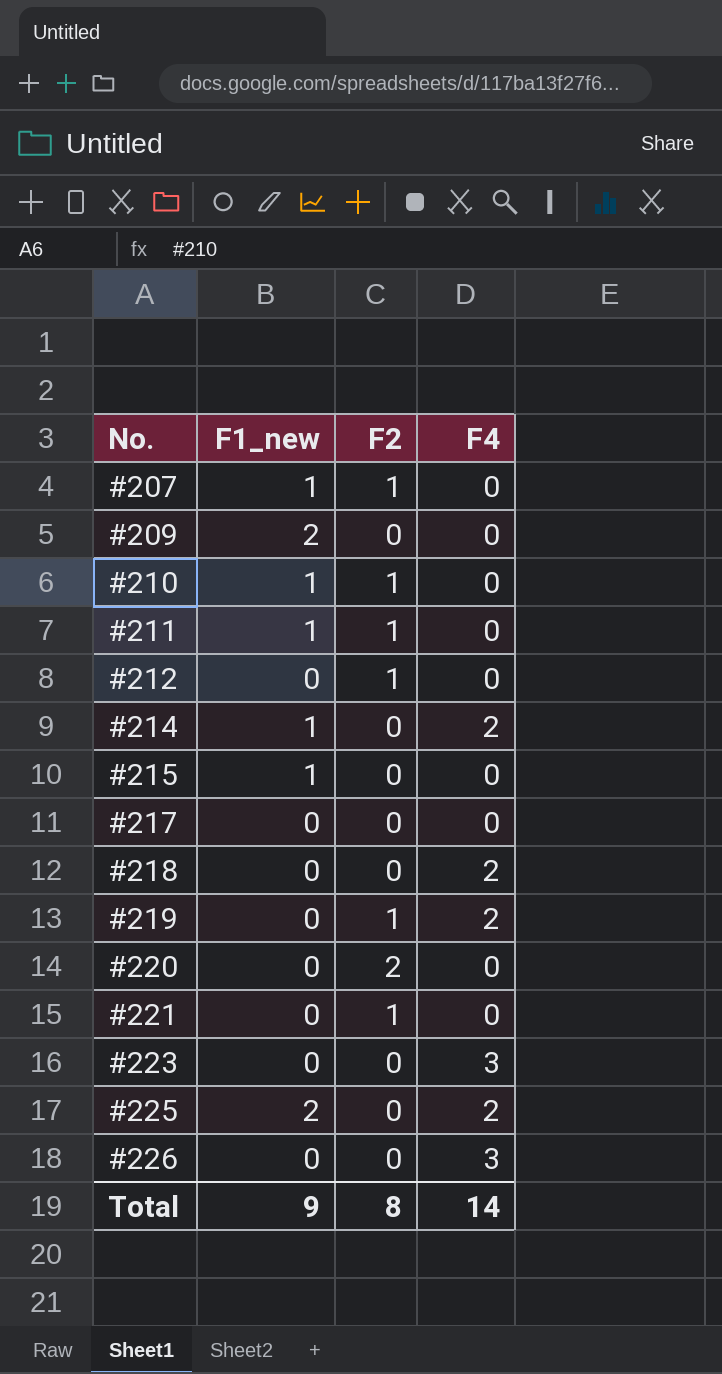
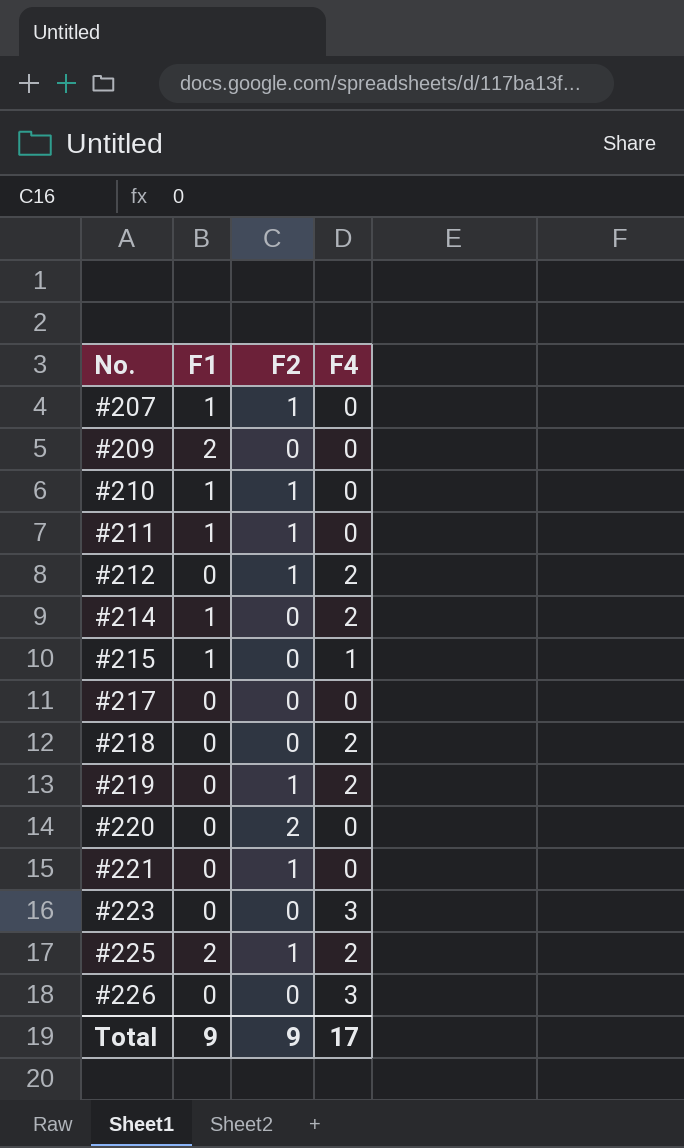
column name: F1_new -> F1
#212 | F4: 0 -> 2
#215 | F4: 0 -> 1
#225 | F2: 0 -> 1
Total | F2: 8 -> 9
Total | F4: 14 -> 17

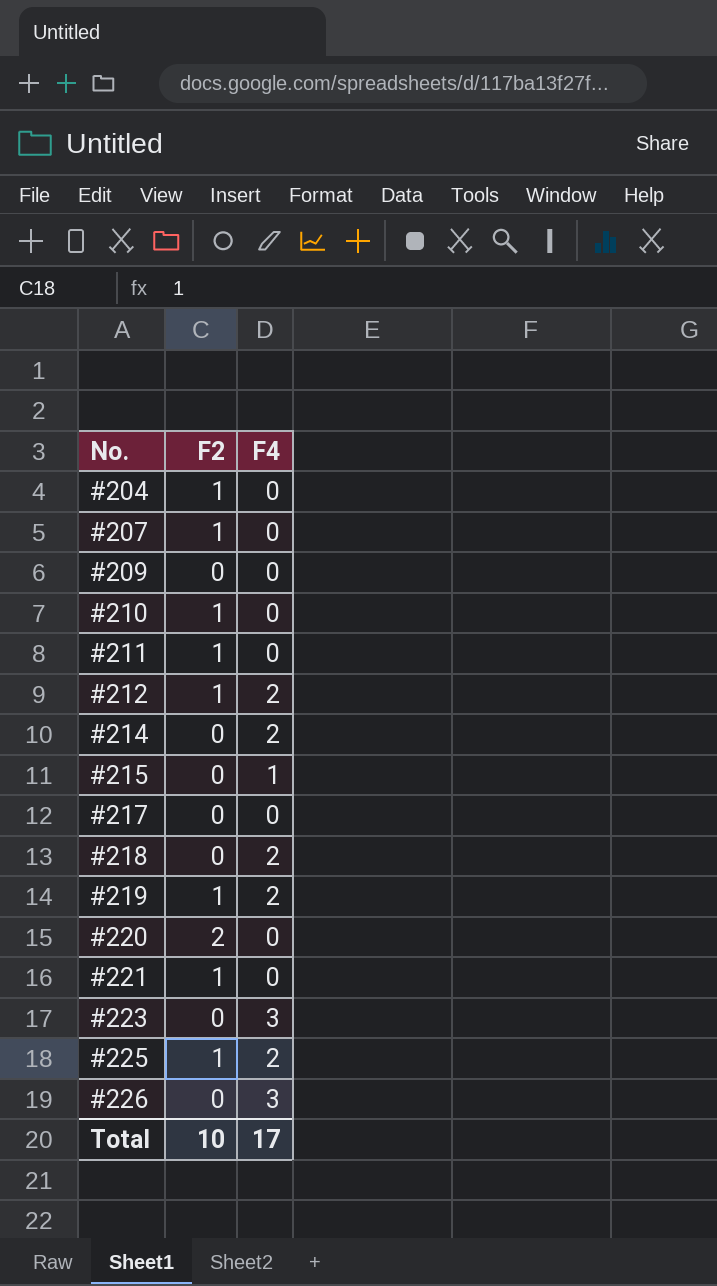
column F1 | position: 2 -> none
row #204: none -> 1 | 0
Total | F2: 9 -> 10

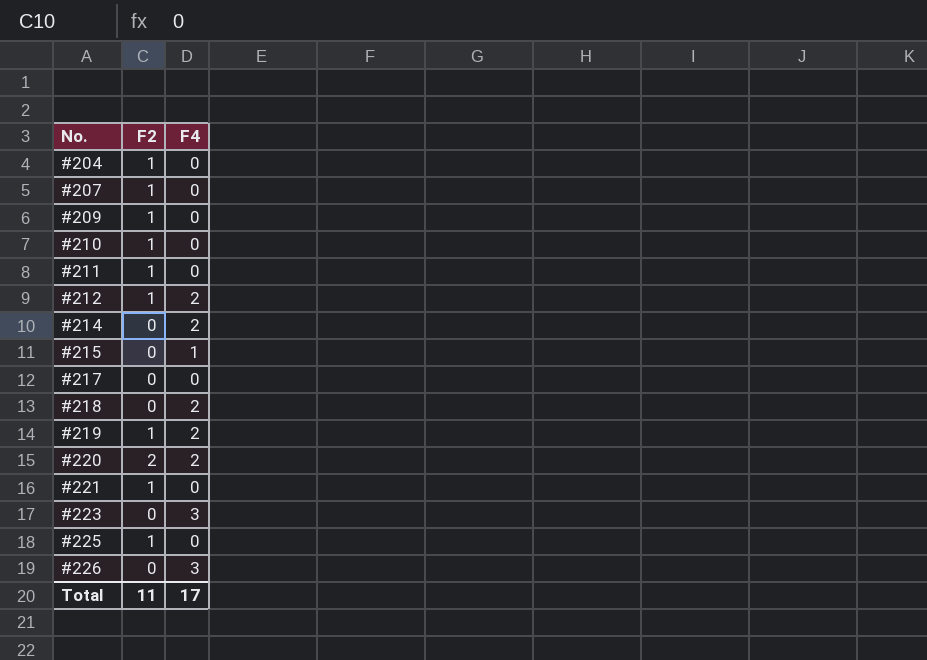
#209 | F2: 0 -> 1
#220 | F4: 0 -> 2
#225 | F4: 2 -> 0
Total | F2: 10 -> 11

